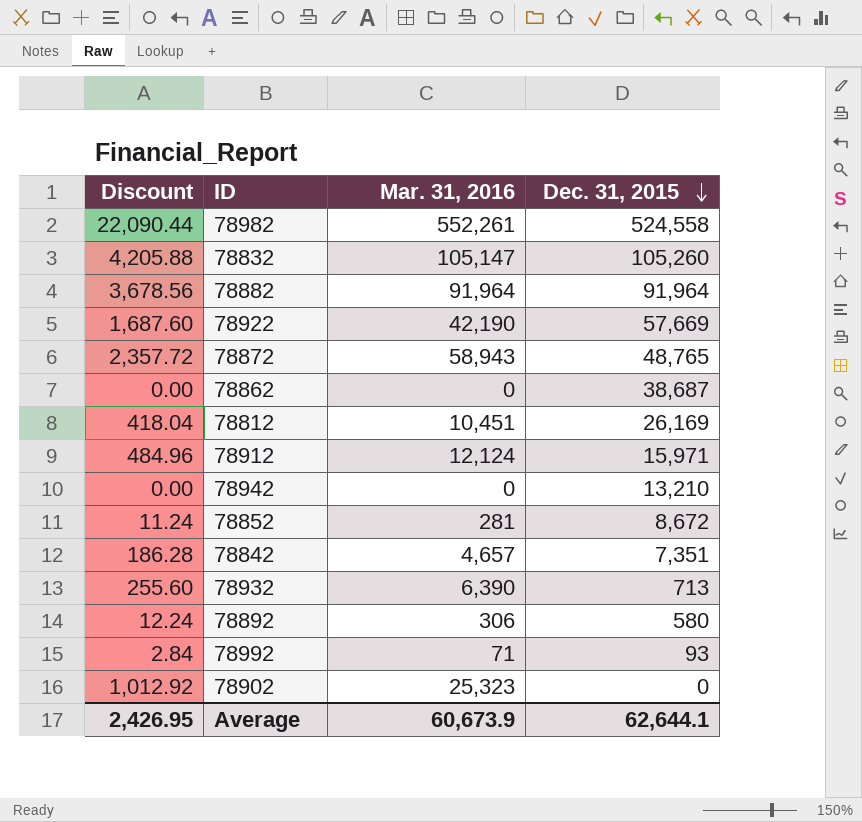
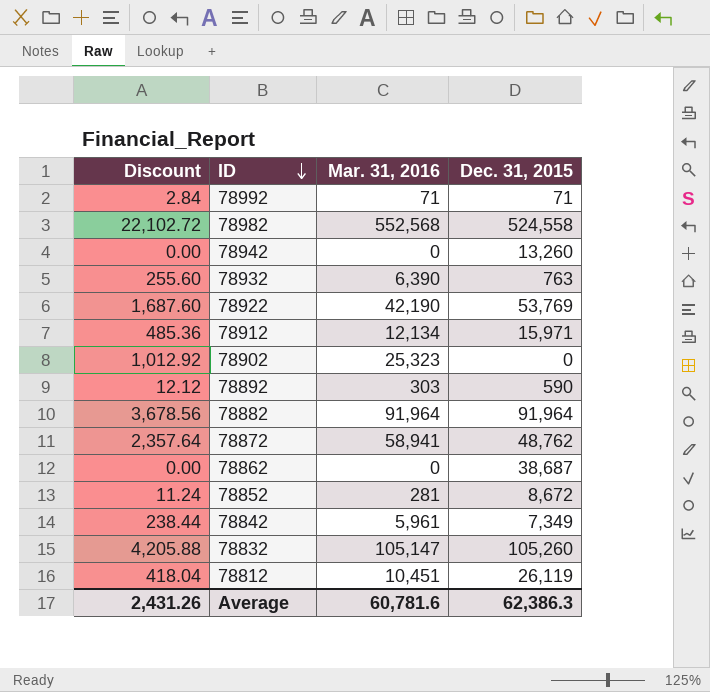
row order: Dec. 31, 2015 descending -> ID descending
78992 | Dec. 31, 2015: 93 -> 71
78982 | Discount: 22,090.44 -> 22,102.72
78982 | Mar. 31, 2016: 552,261 -> 552,568
78942 | Dec. 31, 2015: 13,210 -> 13,260
78932 | Dec. 31, 2015: 713 -> 763
78922 | Dec. 31, 2015: 57,669 -> 53,769
78912 | Discount: 484.96 -> 485.36
78912 | Mar. 31, 2016: 12,124 -> 12,134
78892 | Discount: 12.24 -> 12.12
78892 | Mar. 31, 2016: 306 -> 303
78892 | Dec. 31, 2015: 580 -> 590
78872 | Discount: 2,357.72 -> 2,357.64
78872 | Mar. 31, 2016: 58,943 -> 58,941
78872 | Dec. 31, 2015: 48,765 -> 48,762
78842 | Discount: 186.28 -> 238.44
78842 | Mar. 31, 2016: 4,657 -> 5,961
78842 | Dec. 31, 2015: 7,351 -> 7,349
78812 | Dec. 31, 2015: 26,169 -> 26,119
Average | Discount: 2,426.95 -> 2,431.26
Average | Mar. 31, 2016: 60,673.9 -> 60,781.6
Average | Dec. 31, 2015: 62,644.1 -> 62,386.3

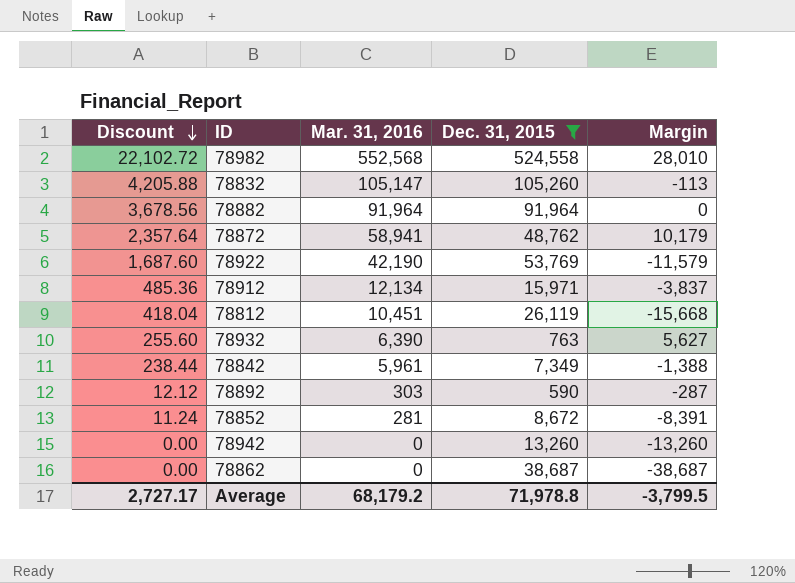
filter: none -> Dec. 31, 2015 >= 590
row order: ID descending -> Discount descending
column Margin | formula: none -> [Mar. 31, 2016] - [Dec. 31, 2015]
Average | Discount: 2,431.26 -> 2,727.17
Average | Mar. 31, 2016: 60,781.6 -> 68,179.2
Average | Dec. 31, 2015: 62,386.3 -> 71,978.8

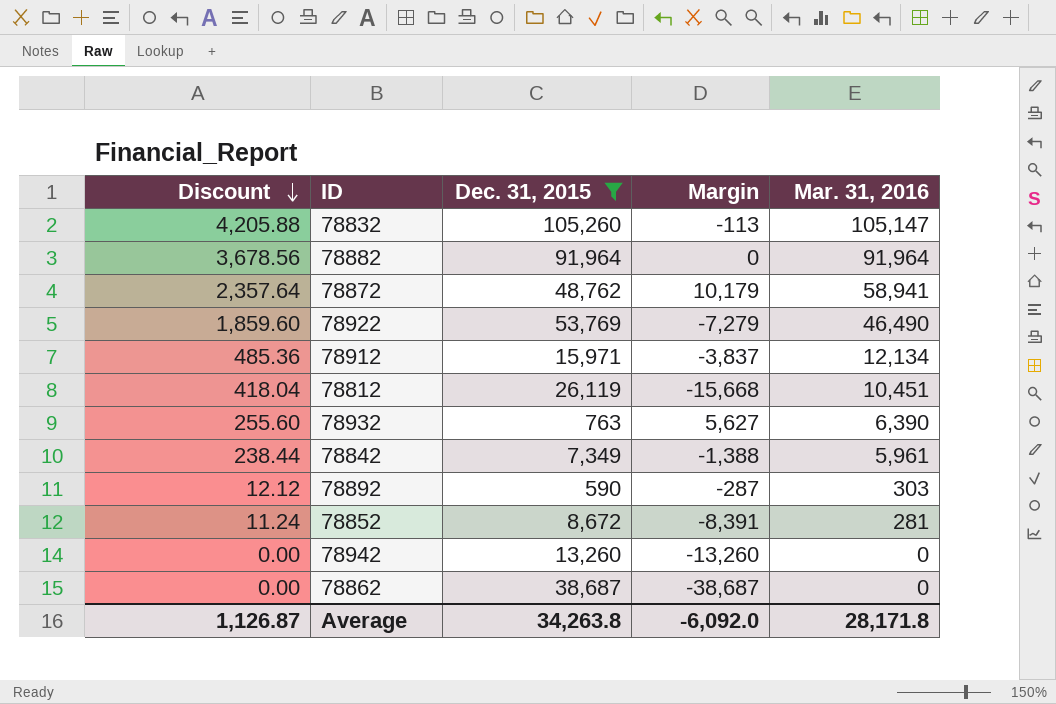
column Mar. 31, 2016 | position: 3 -> 5
row 78982: 22,102.72 | 552,568 | 524,558 | 28,010 -> none
78922 | Discount: 1,687.60 -> 1,859.60
78922 | Margin: -11,579 -> -7,279
78922 | Mar. 31, 2016: 42,190 -> 46,490
Average | Discount: 2,727.17 -> 1,126.87
Average | Dec. 31, 2015: 71,978.8 -> 34,263.8
Average | Margin: -3,799.5 -> -6,092.0
Average | Mar. 31, 2016: 68,179.2 -> 28,171.8

